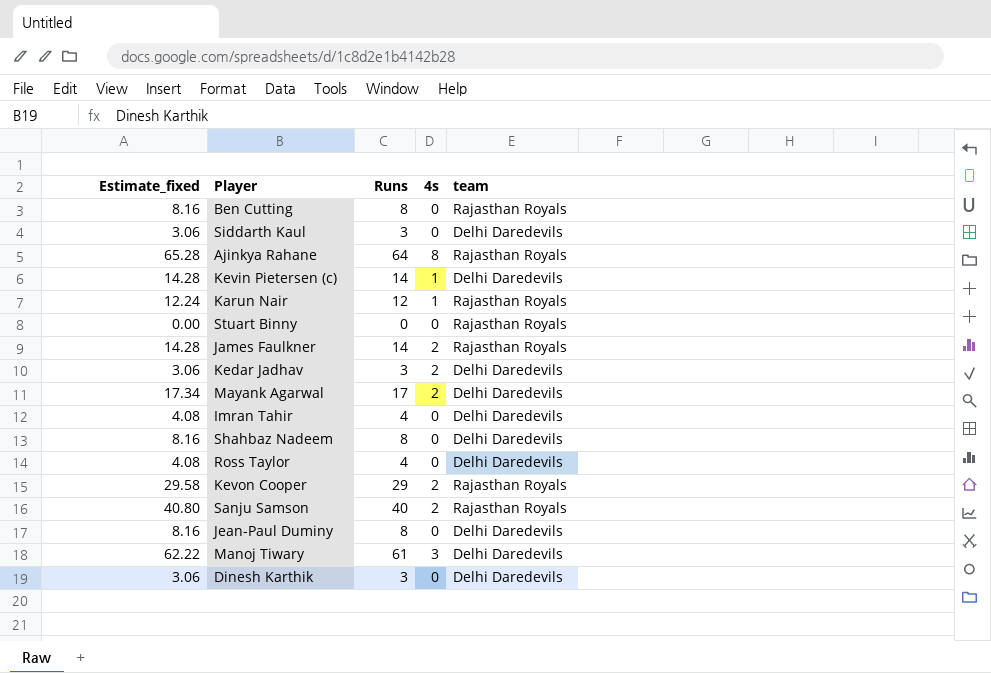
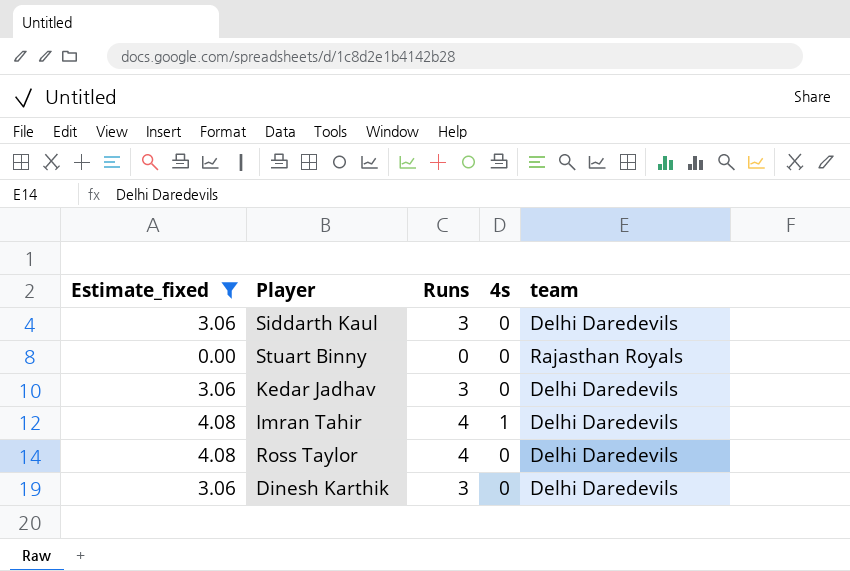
filter: none -> Estimate_fixed <= 4.08
Kedar Jadhav | 4s: 2 -> 0
Imran Tahir | 4s: 0 -> 1

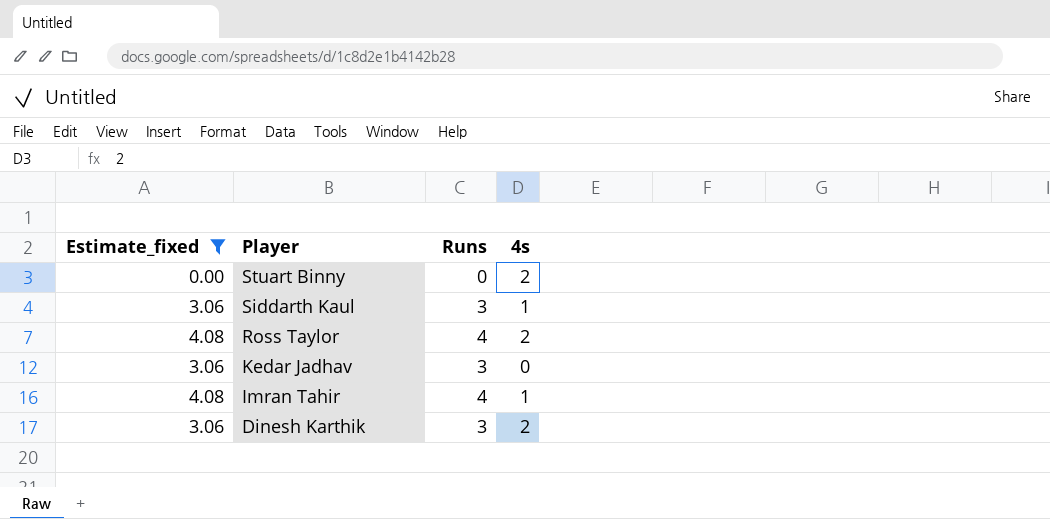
row order: none -> Player descending
column team | position: 5 -> none
Stuart Binny | 4s: 0 -> 2
Siddarth Kaul | 4s: 0 -> 1
Ross Taylor | 4s: 0 -> 2
Dinesh Karthik | 4s: 0 -> 2

